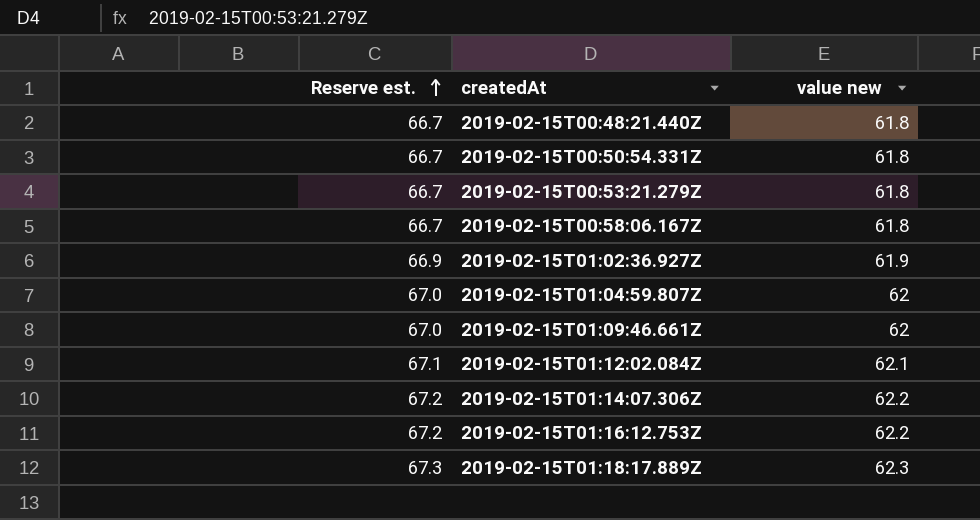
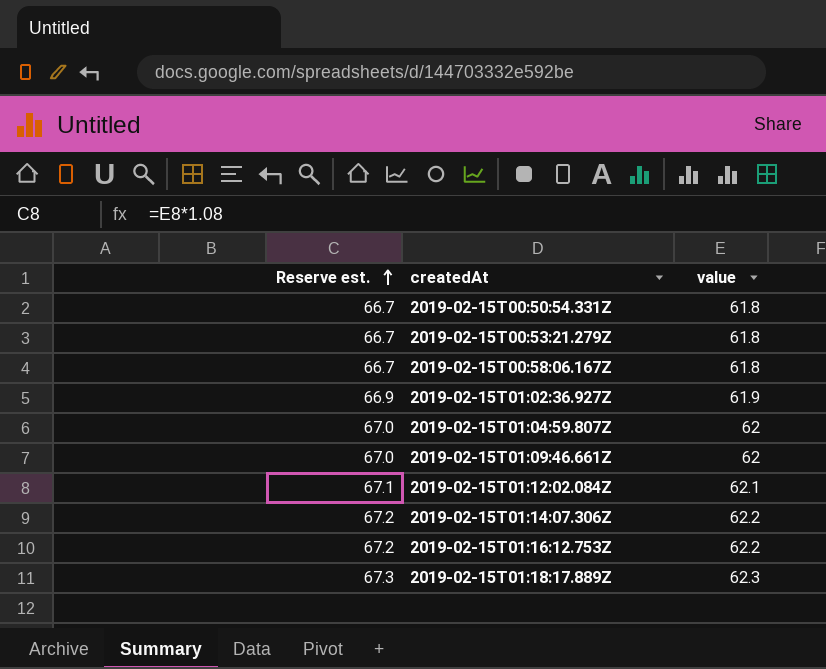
column name: value new -> value
row 2019-02-15T00:48:21.440Z: 66.7 | 61.8 -> none

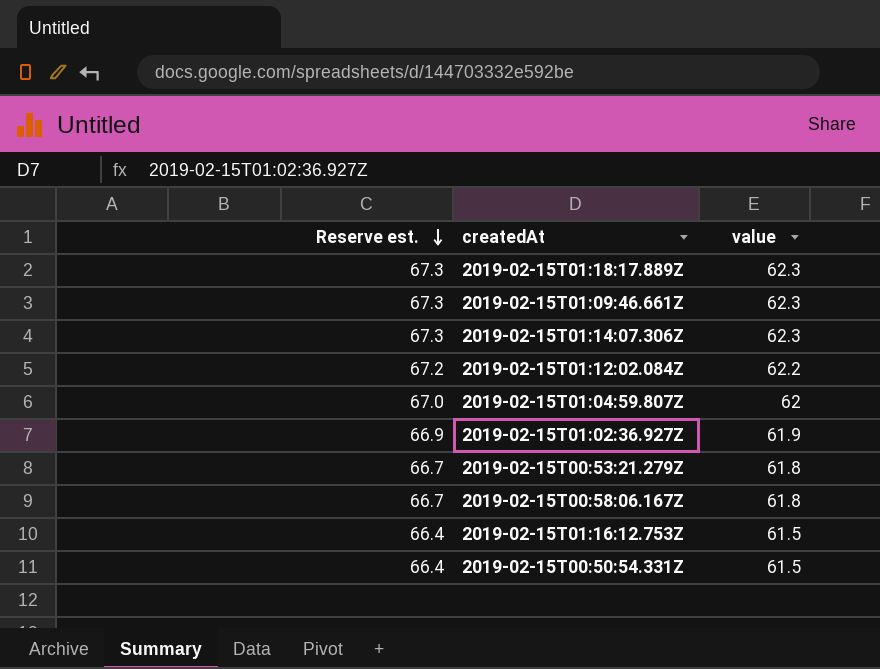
row order: Reserve est. ascending -> Reserve est. descending
2019-02-15T01:09:46.661Z | Reserve est.: 67.0 -> 67.3
2019-02-15T01:09:46.661Z | value: 62 -> 62.3
2019-02-15T01:14:07.306Z | Reserve est.: 67.2 -> 67.3
2019-02-15T01:14:07.306Z | value: 62.2 -> 62.3
2019-02-15T01:12:02.084Z | Reserve est.: 67.1 -> 67.2
2019-02-15T01:12:02.084Z | value: 62.1 -> 62.2
2019-02-15T01:16:12.753Z | Reserve est.: 67.2 -> 66.4
2019-02-15T01:16:12.753Z | value: 62.2 -> 61.5
2019-02-15T00:50:54.331Z | Reserve est.: 66.7 -> 66.4
2019-02-15T00:50:54.331Z | value: 61.8 -> 61.5

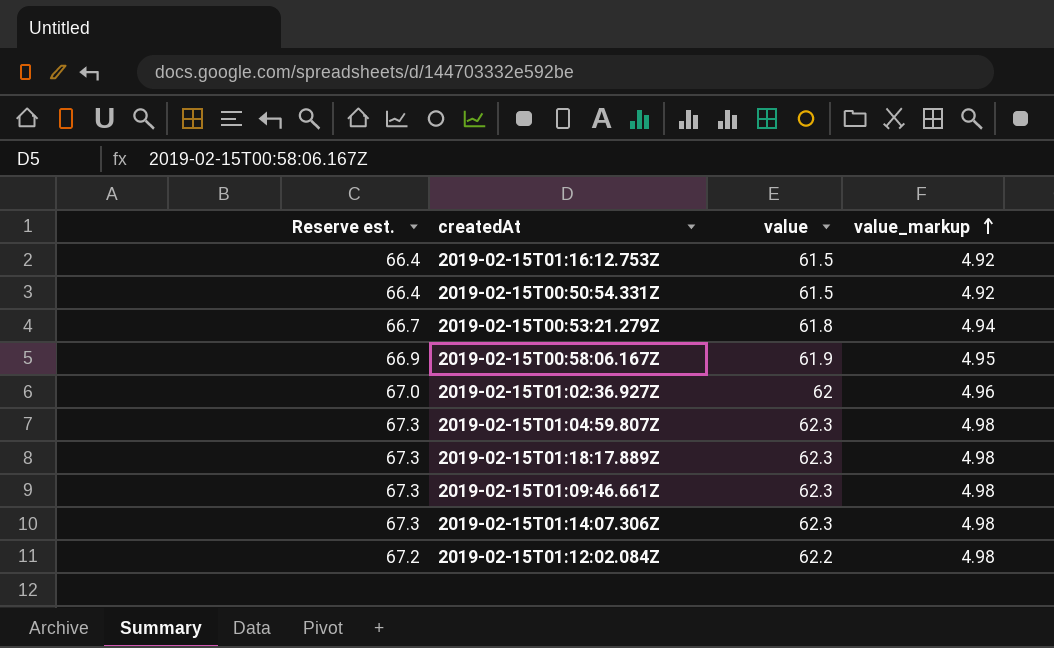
row order: Reserve est. descending -> value_markup ascending
column value_markup | formula: none -> [value] * 0.08
2019-02-15T00:58:06.167Z | Reserve est.: 66.7 -> 66.9
2019-02-15T00:58:06.167Z | value: 61.8 -> 61.9
2019-02-15T01:02:36.927Z | Reserve est.: 66.9 -> 67.0
2019-02-15T01:02:36.927Z | value: 61.9 -> 62
2019-02-15T01:04:59.807Z | Reserve est.: 67.0 -> 67.3
2019-02-15T01:04:59.807Z | value: 62 -> 62.3

